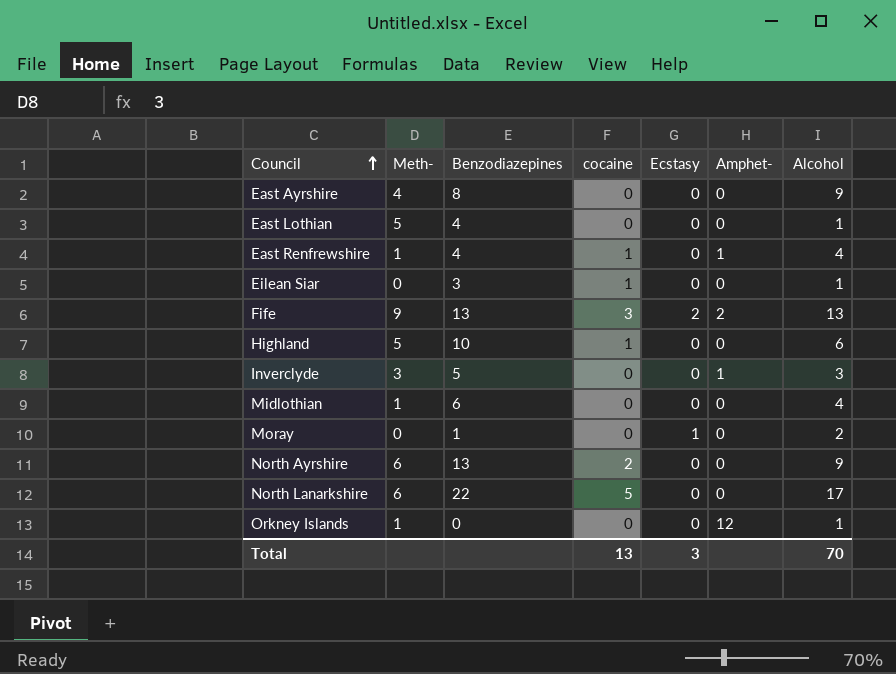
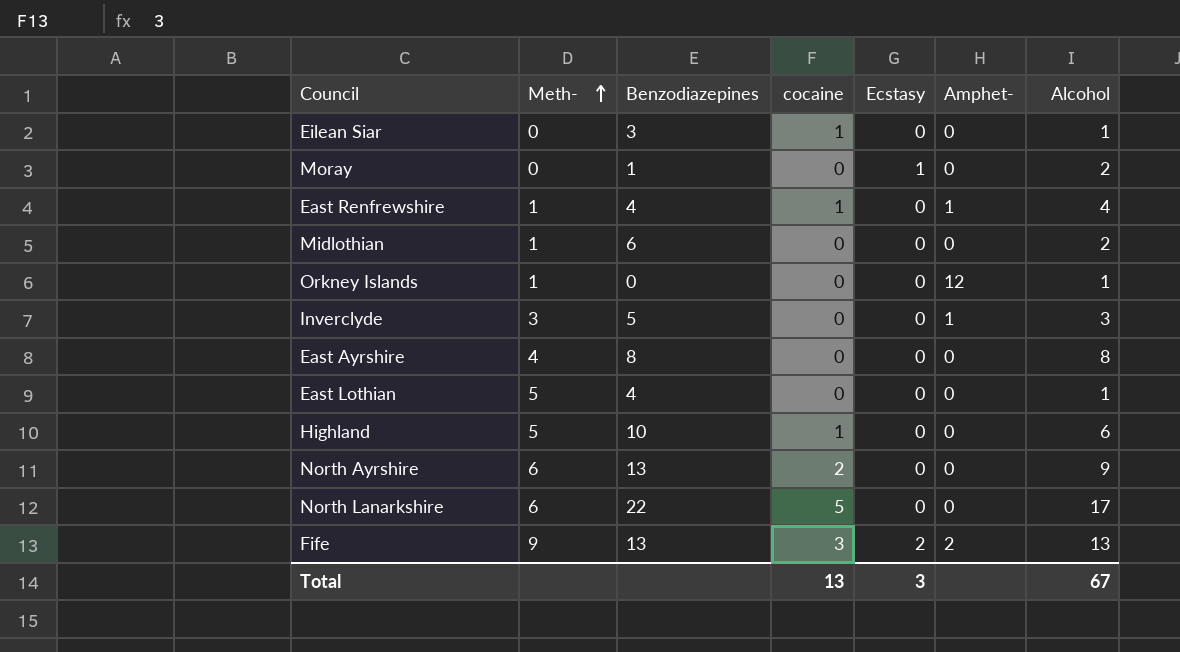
row order: Council ascending -> Meth- ascending
Midlothian | Alcohol: 4 -> 2
East Ayrshire | Alcohol: 9 -> 8
Total | Alcohol: 70 -> 67

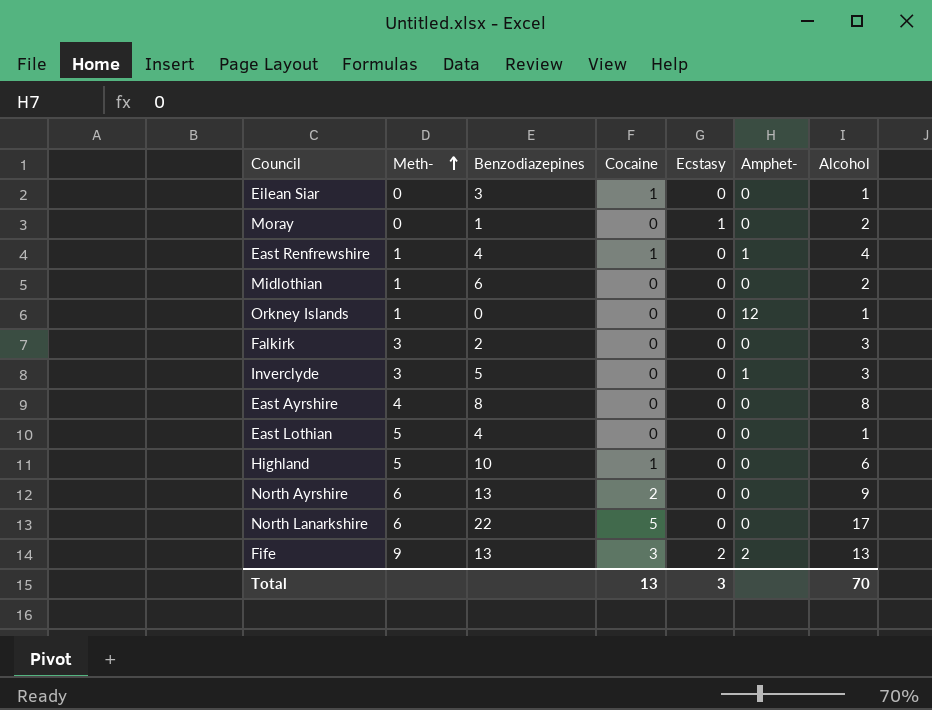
column name: cocaine -> Cocaine
row Falkirk: none -> 3 | 2 | 0 | 0 | 0 | 3
Total | Alcohol: 67 -> 70

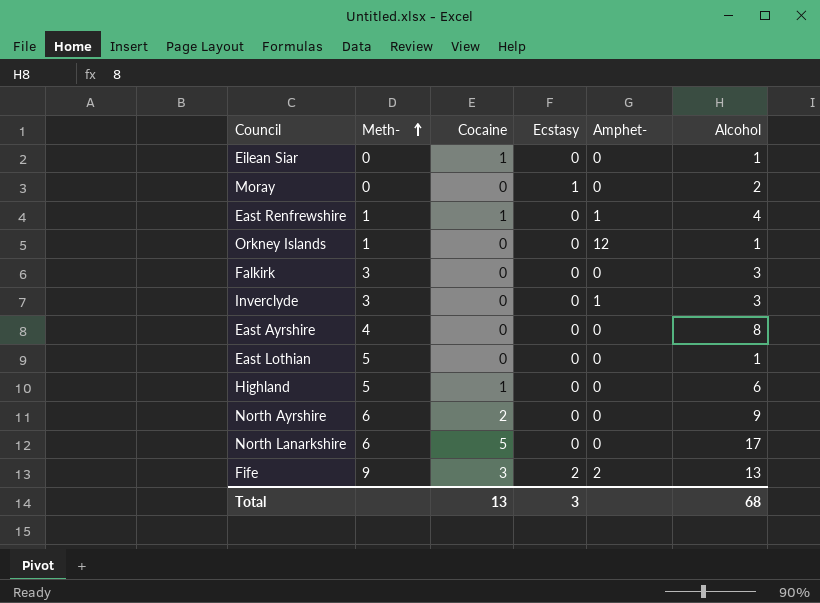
column Benzodiazepines | position: 3 -> none
row Midlothian: 1 | 6 | 0 | 0 | 0 | 2 -> none
Total | Alcohol: 70 -> 68

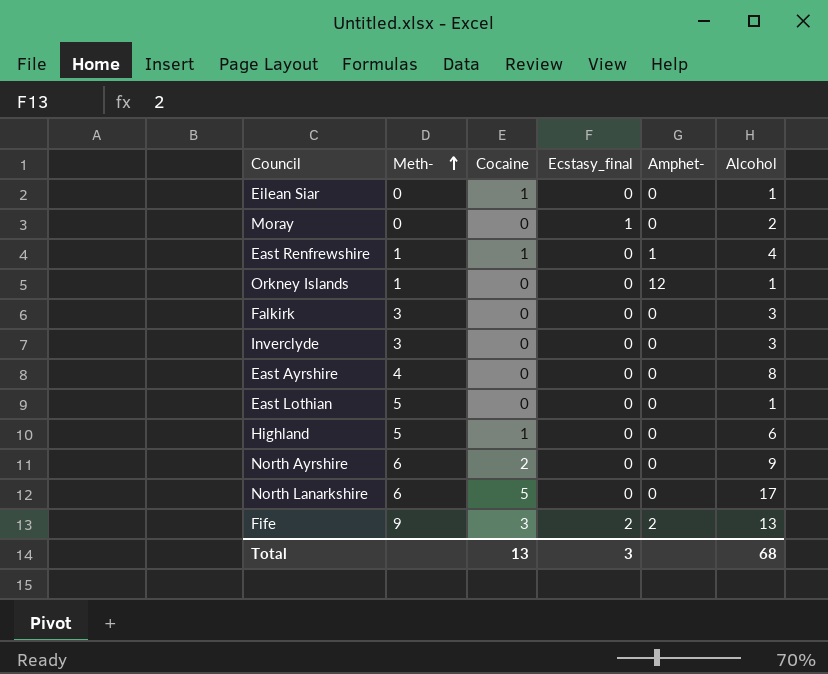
column name: Ecstasy -> Ecstasy_final
Inverclyde | Amphet-: 1 -> 0

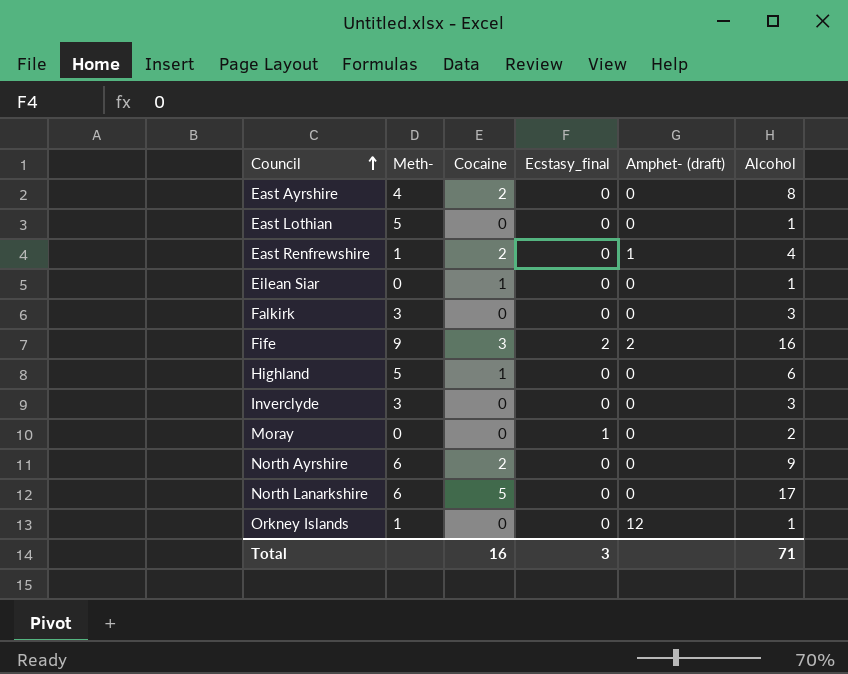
row order: Meth- ascending -> Council ascending
column name: Amphet- -> Amphet- (draft)
East Ayrshire | Cocaine: 0 -> 2
East Renfrewshire | Cocaine: 1 -> 2
Fife | Alcohol: 13 -> 16
Total | Cocaine: 13 -> 16
Total | Alcohol: 68 -> 71

